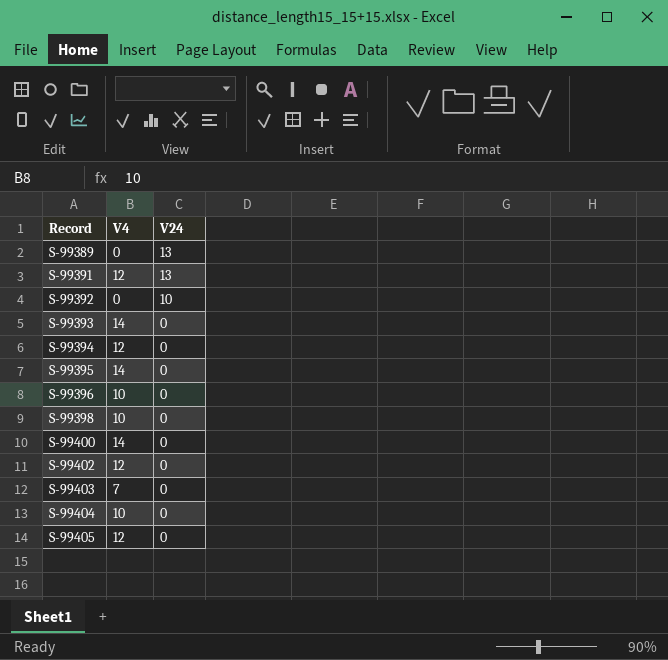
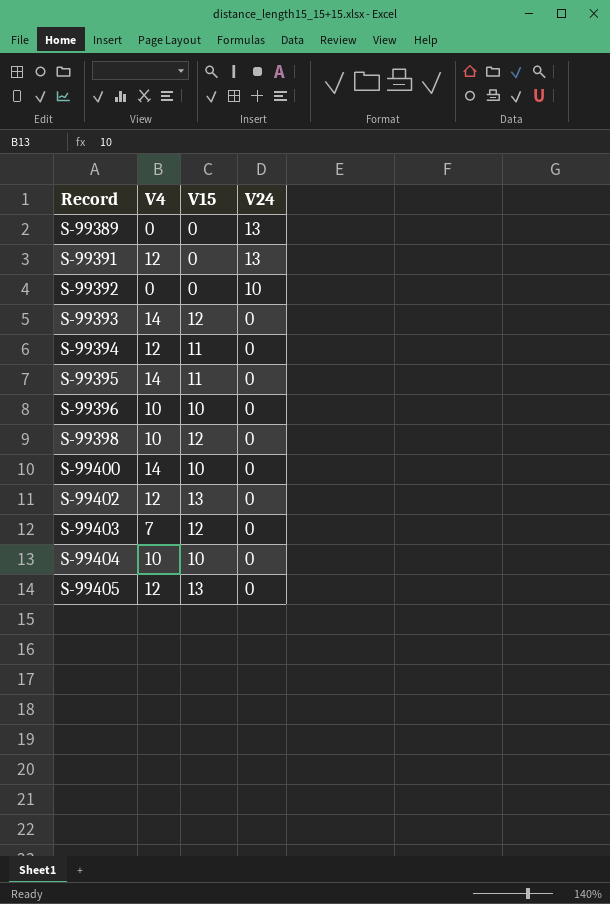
column V15 | position: none -> 3

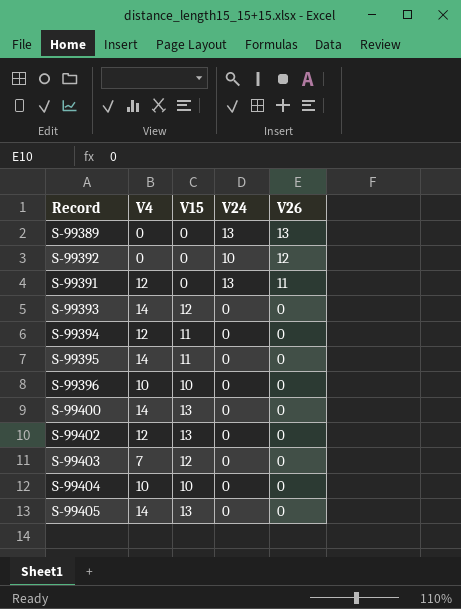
row order: Record ascending -> V26 descending
column V26 | position: none -> 5
row S-99398: 10 | 12 | 0 -> none
S-99400 | V15: 10 -> 13
S-99405 | V4: 12 -> 14

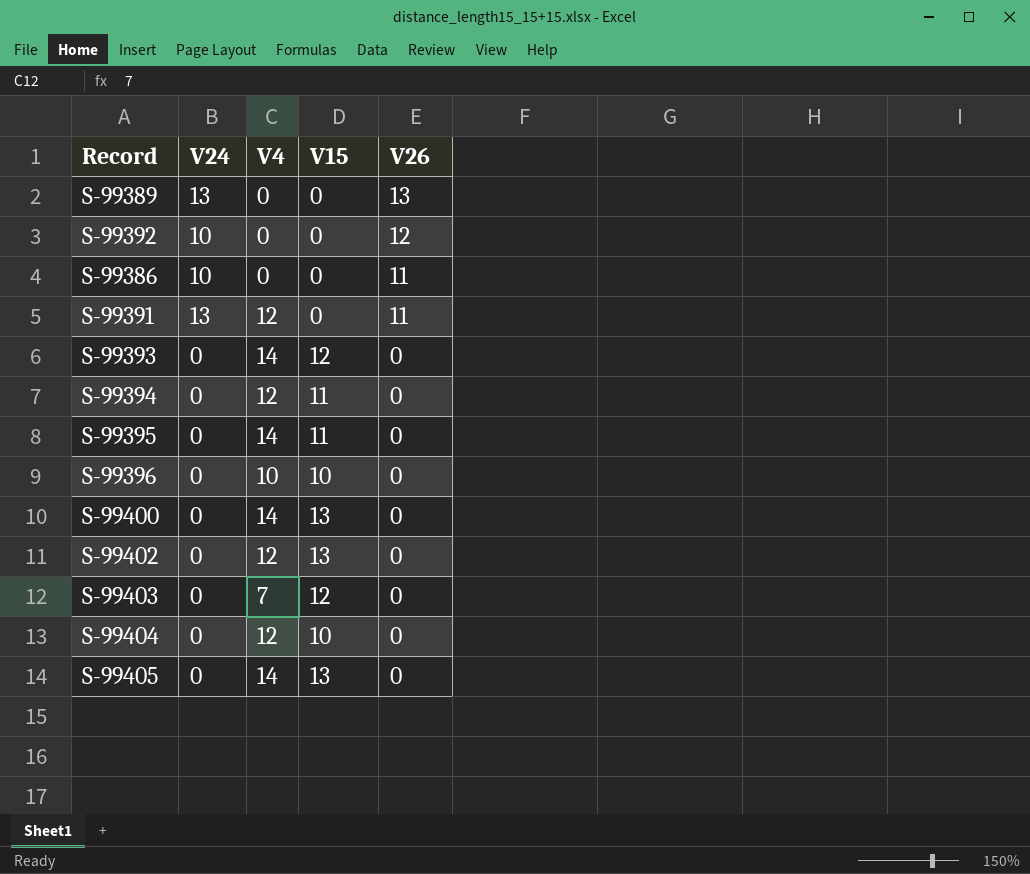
column V24 | position: 4 -> 2
row S-99386: none -> 10 | 0 | 0 | 11
S-99404 | V4: 10 -> 12

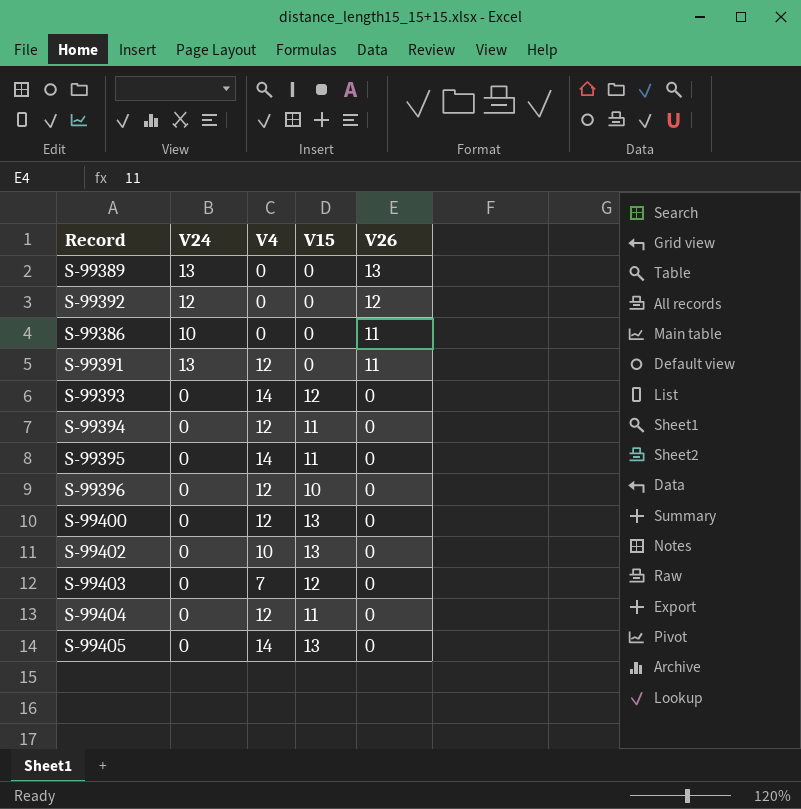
S-99392 | V24: 10 -> 12
S-99396 | V4: 10 -> 12
S-99400 | V4: 14 -> 12
S-99402 | V4: 12 -> 10
S-99404 | V15: 10 -> 11

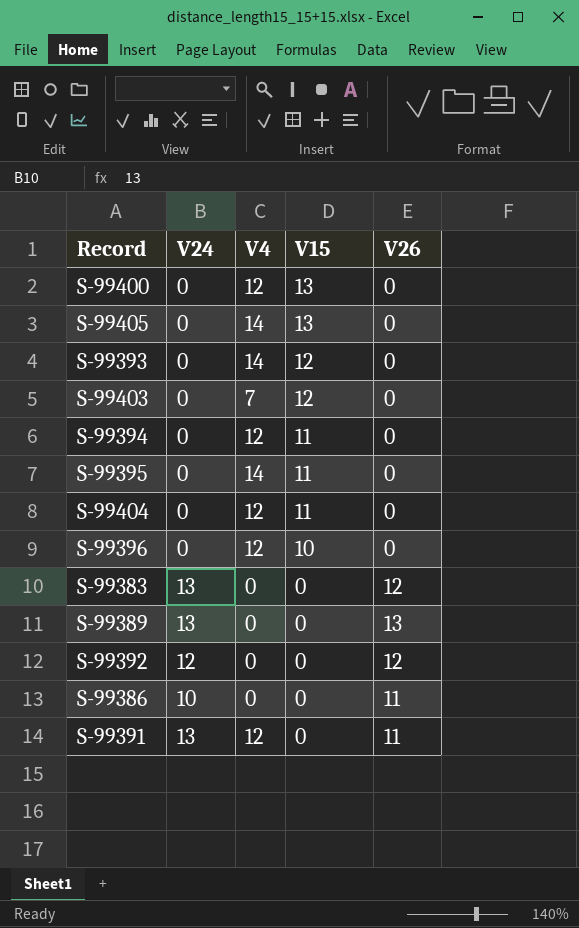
row order: V26 descending -> V15 descending
row S-99402: 0 | 10 | 13 | 0 -> none
row S-99383: none -> 13 | 0 | 0 | 12

